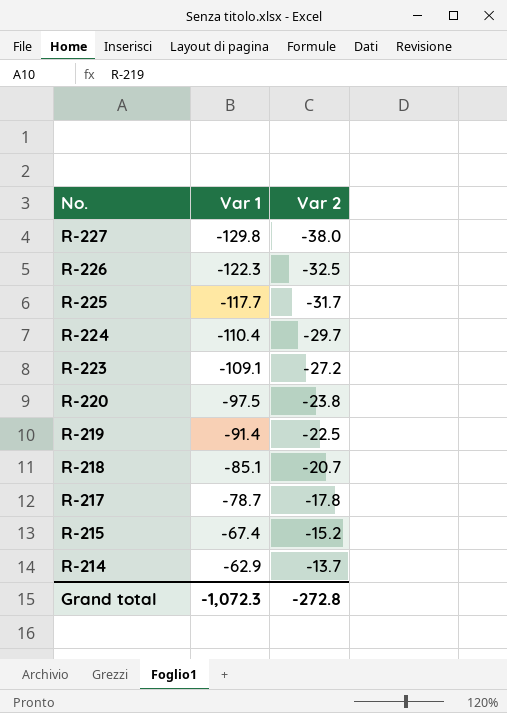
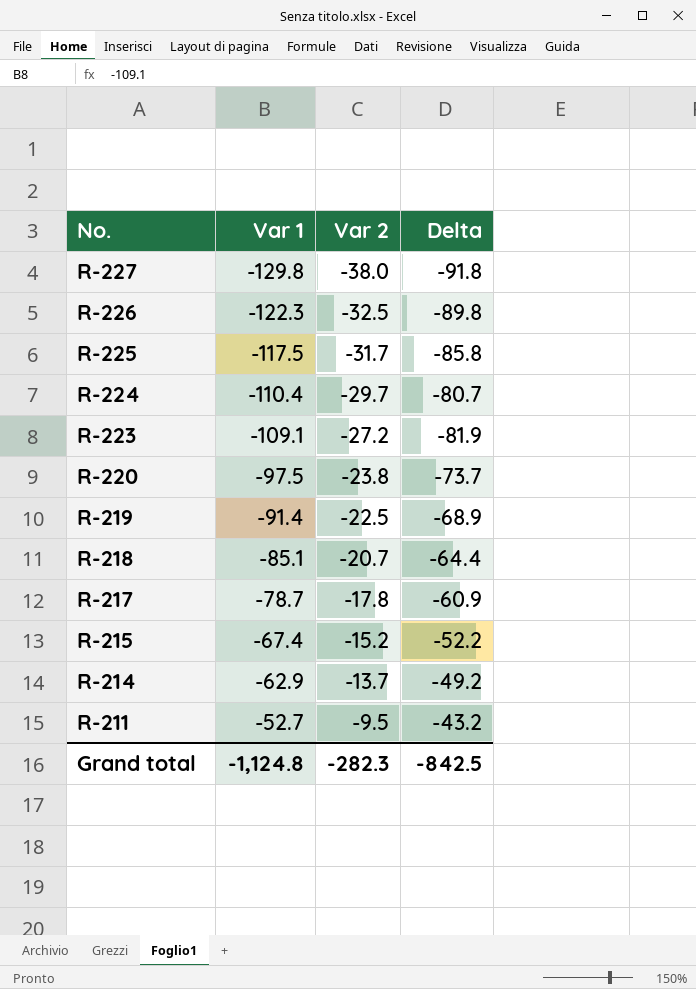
column Delta | formula: none -> [Var 1] - [Var 2]
R-225 | Var 1: -117.7 -> -117.5
row R-211: none -> -52.7 | -9.5 | -43.2
Grand total | Var 1: -1,072.3 -> -1,124.8
Grand total | Var 2: -272.8 -> -282.3

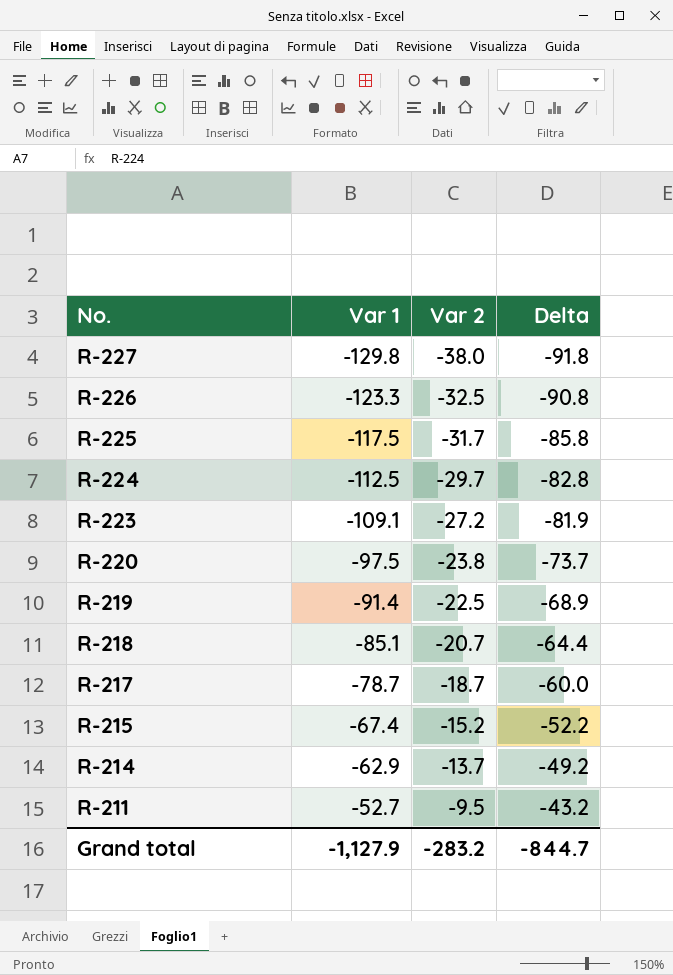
R-226 | Var 1: -122.3 -> -123.3
R-226 | Delta: -89.8 -> -90.8
R-224 | Var 1: -110.4 -> -112.5
R-224 | Delta: -80.7 -> -82.8
R-217 | Var 2: -17.8 -> -18.7
R-217 | Delta: -60.9 -> -60.0
Grand total | Var 1: -1,124.8 -> -1,127.9
Grand total | Var 2: -282.3 -> -283.2
Grand total | Delta: -842.5 -> -844.7

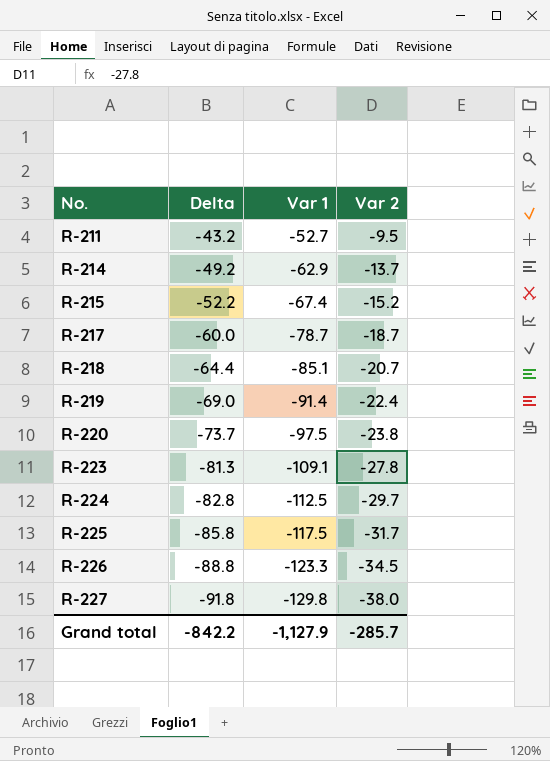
row order: No. descending -> No. ascending
column Delta | position: 4 -> 2
R-219 | Delta: -68.9 -> -69.0
R-219 | Var 2: -22.5 -> -22.4
R-223 | Delta: -81.9 -> -81.3
R-223 | Var 2: -27.2 -> -27.8
R-226 | Delta: -90.8 -> -88.8
R-226 | Var 2: -32.5 -> -34.5
Grand total | Delta: -844.7 -> -842.2
Grand total | Var 2: -283.2 -> -285.7

